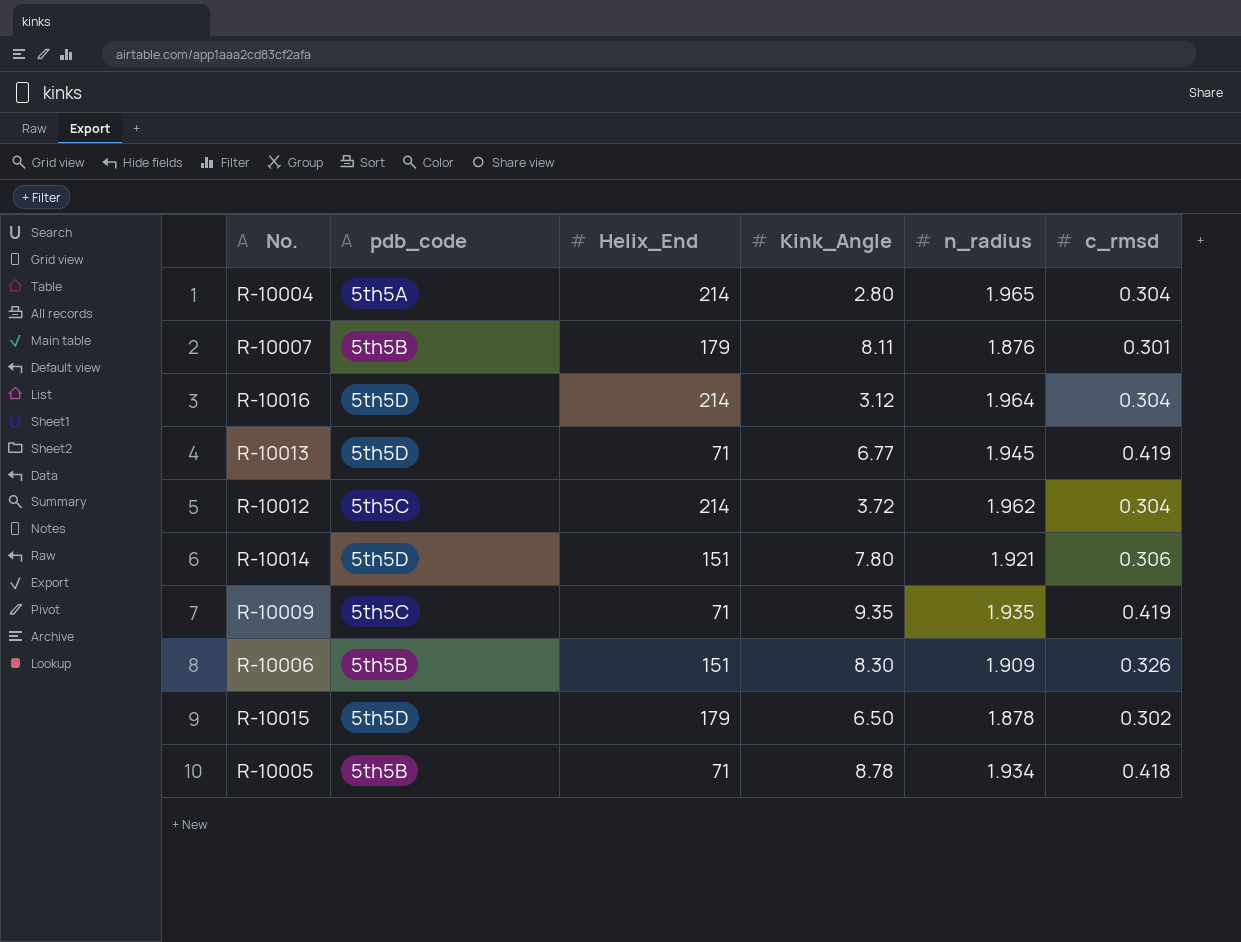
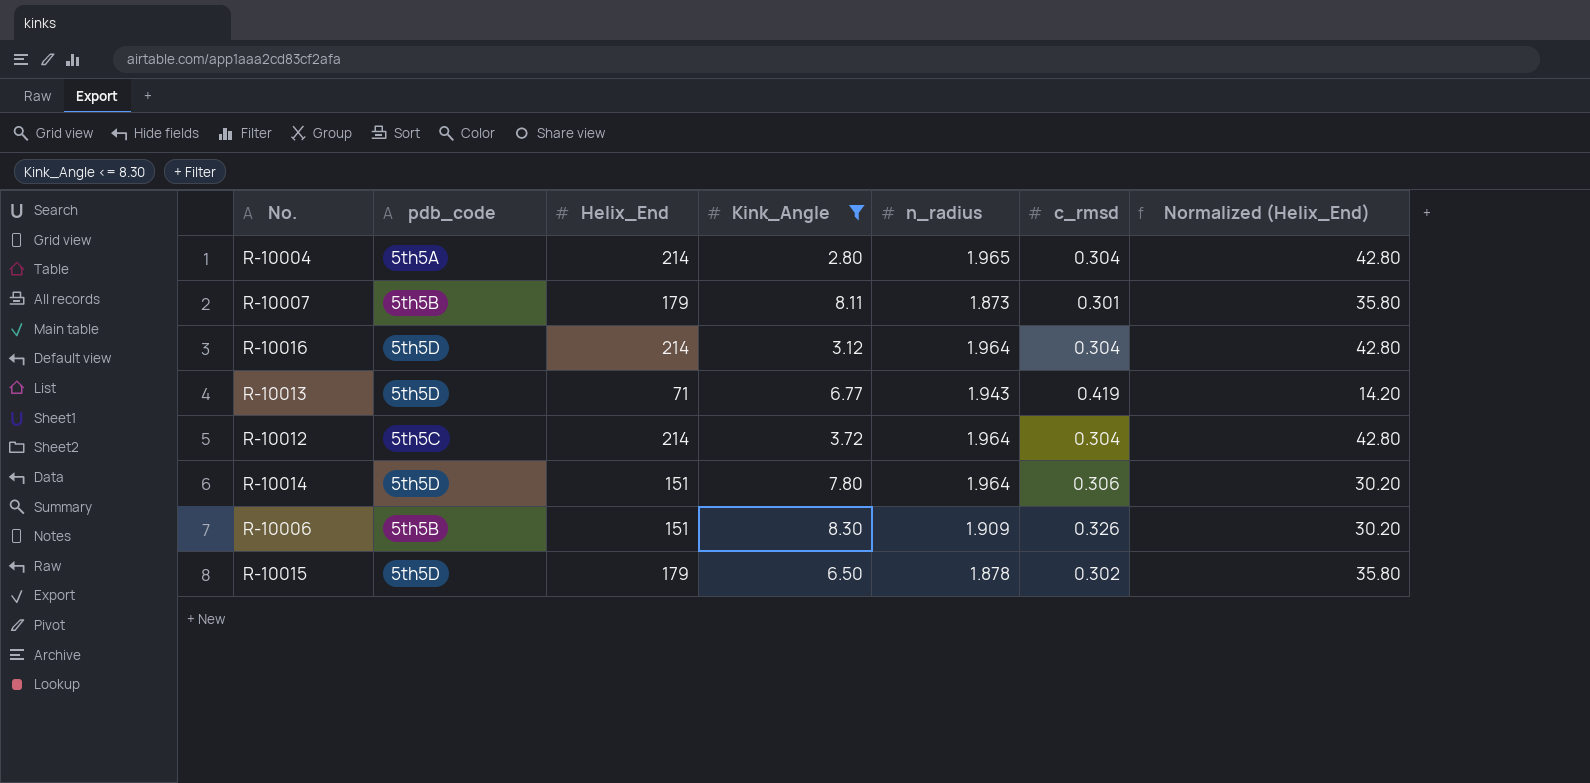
filter: none -> Kink_Angle <= 8.30
column Normalized (Helix_End) | formula: none -> [Helix_End] * 0.2
R-10007 | n_radius: 1.876 -> 1.873
R-10013 | n_radius: 1.945 -> 1.943
R-10012 | n_radius: 1.962 -> 1.964
R-10014 | n_radius: 1.921 -> 1.964

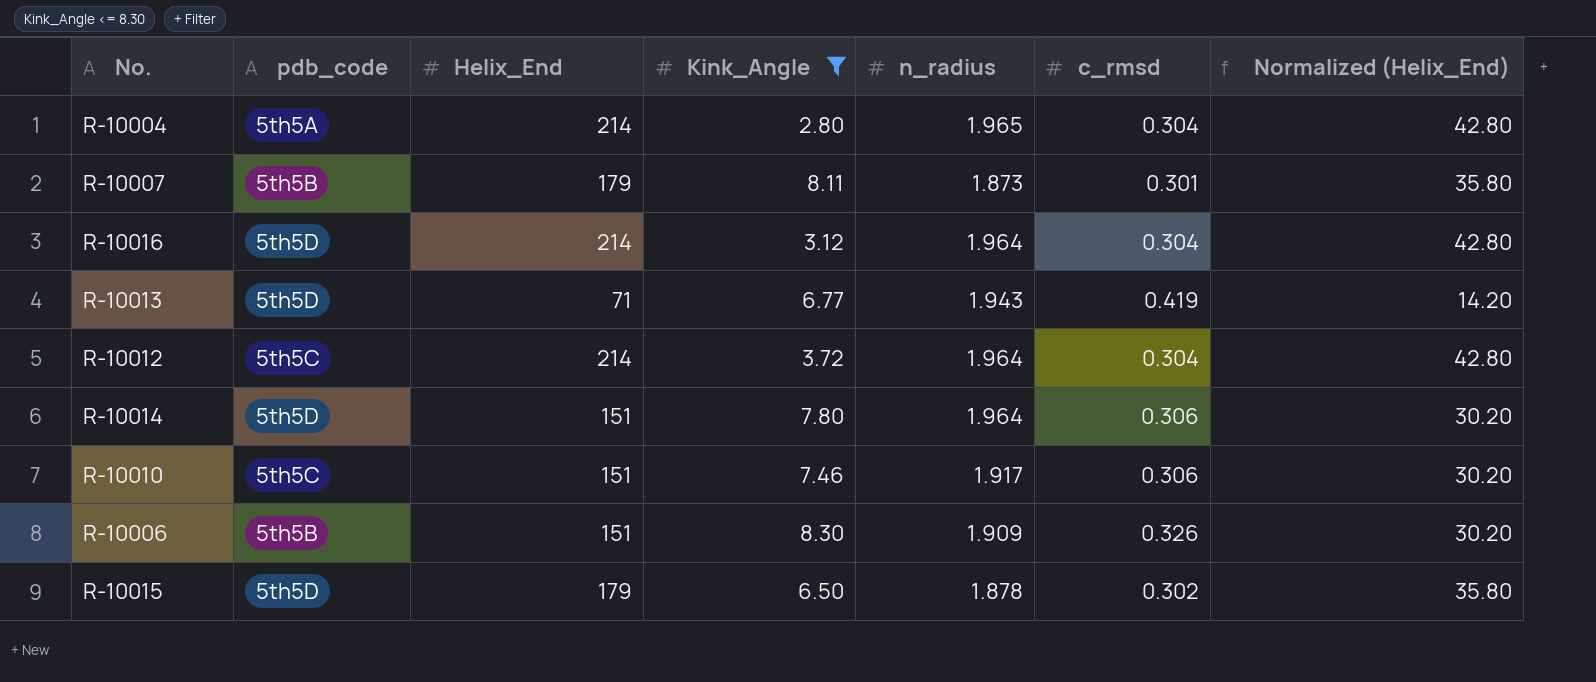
row R-10010: none -> 5th5C | 151 | 7.46 | 1.917 | 0.306 | 30.20

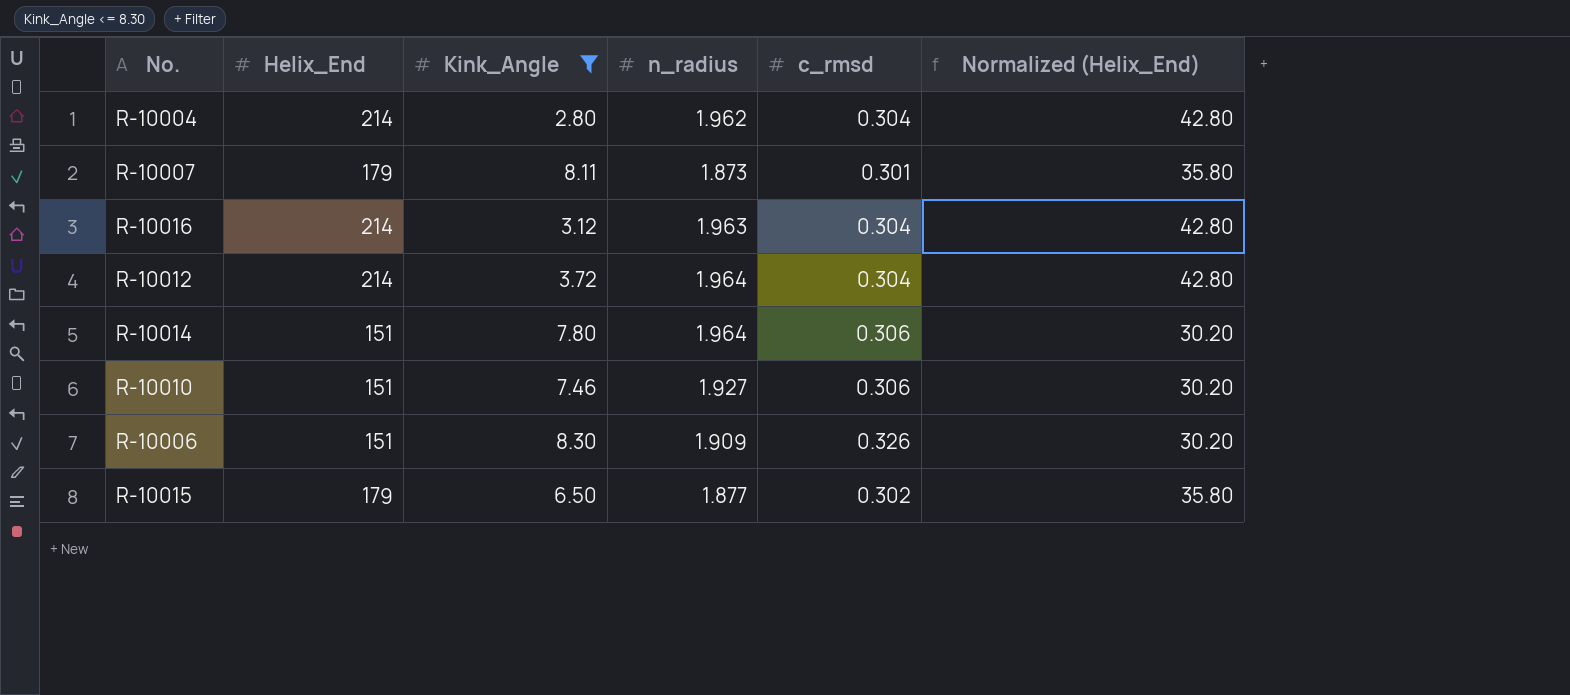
column pdb_code | position: 2 -> none
row R-10013: 5th5D | 71 | 6.77 | 1.943 | 0.419 | 14.20 -> none
R-10004 | n_radius: 1.965 -> 1.962
R-10016 | n_radius: 1.964 -> 1.963
R-10010 | n_radius: 1.917 -> 1.927
R-10015 | n_radius: 1.878 -> 1.877

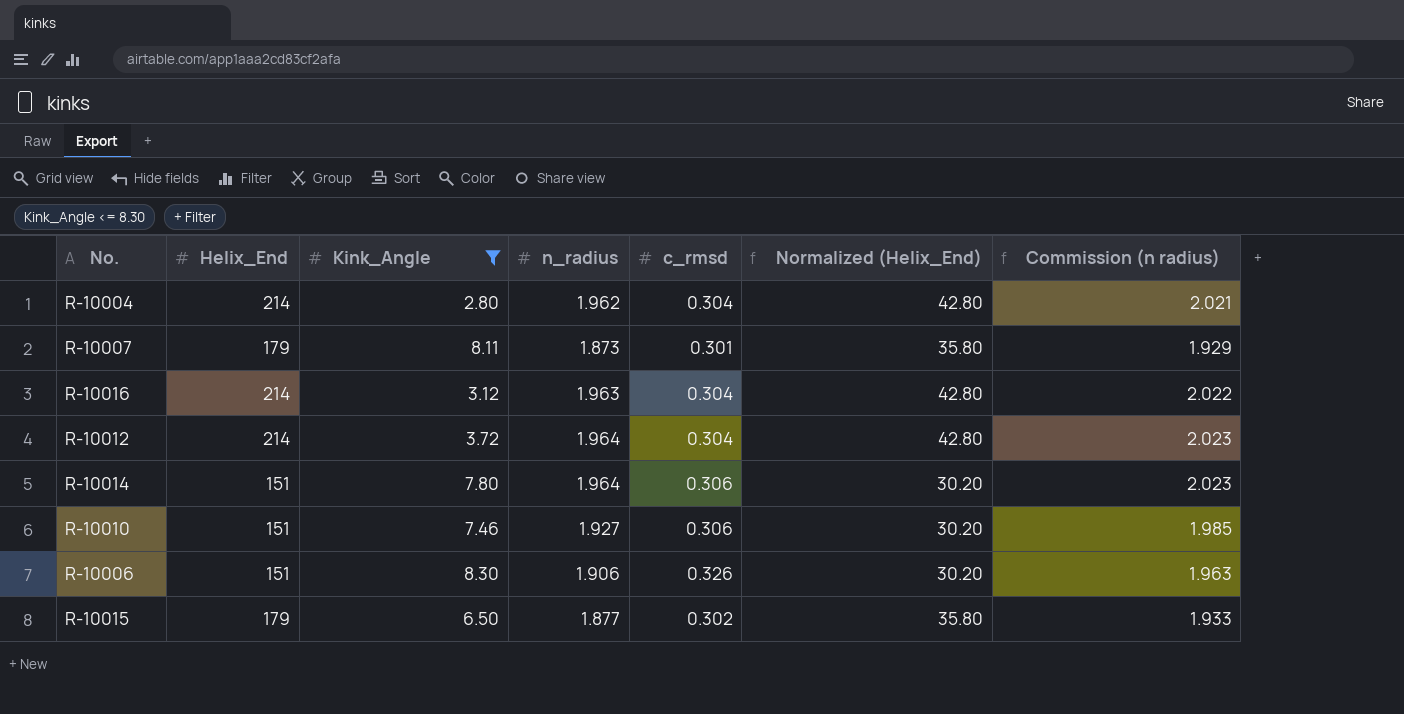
column Commission (n radius) | formula: none -> [n_radius] * 1.03
R-10006 | n_radius: 1.909 -> 1.906

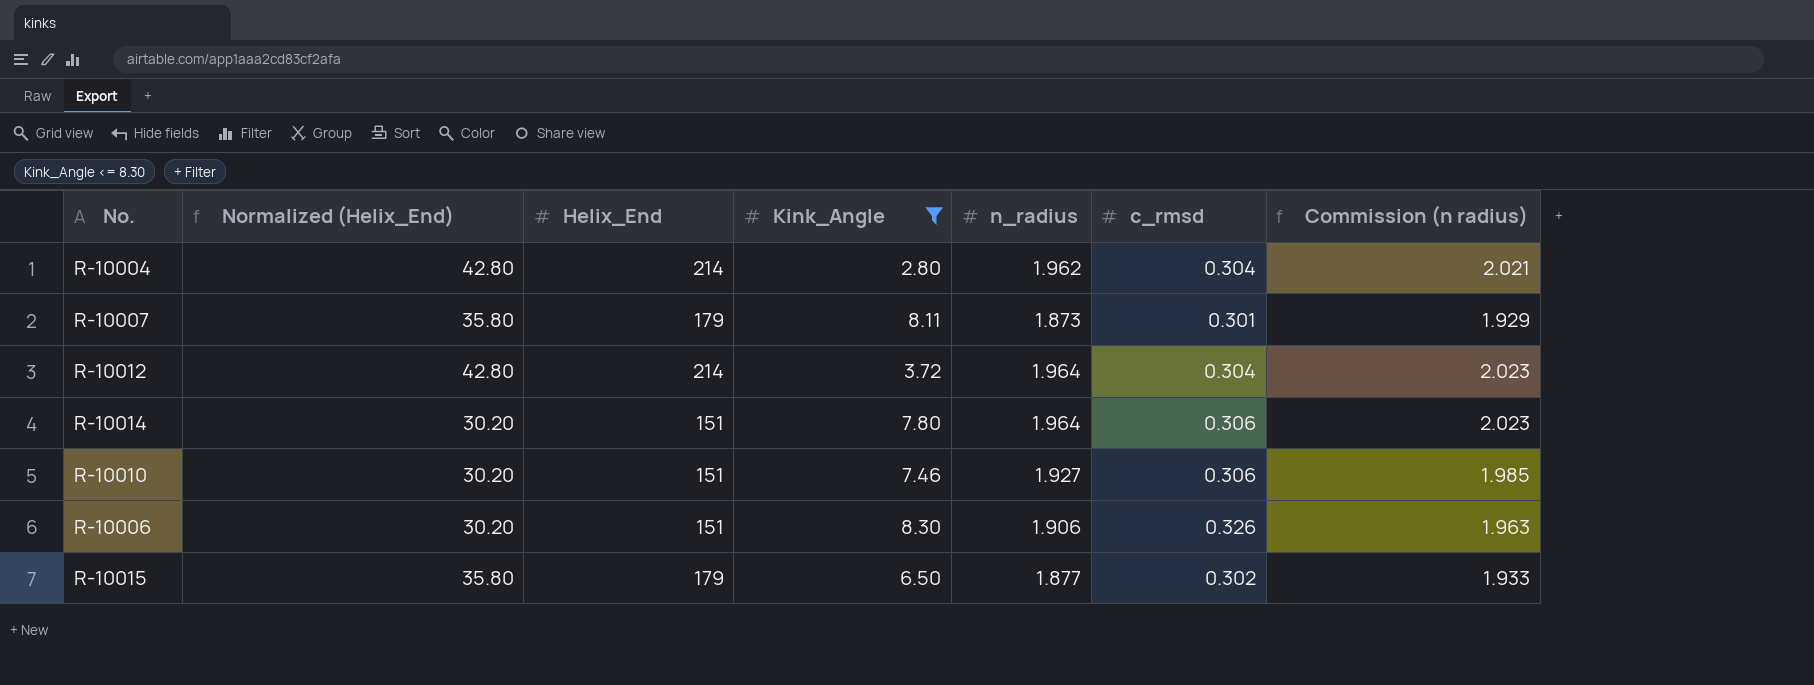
column Normalized (Helix_End) | position: 6 -> 2
row R-10016: 214 | 3.12 | 1.963 | 0.304 | 42.80 | 2.022 -> none

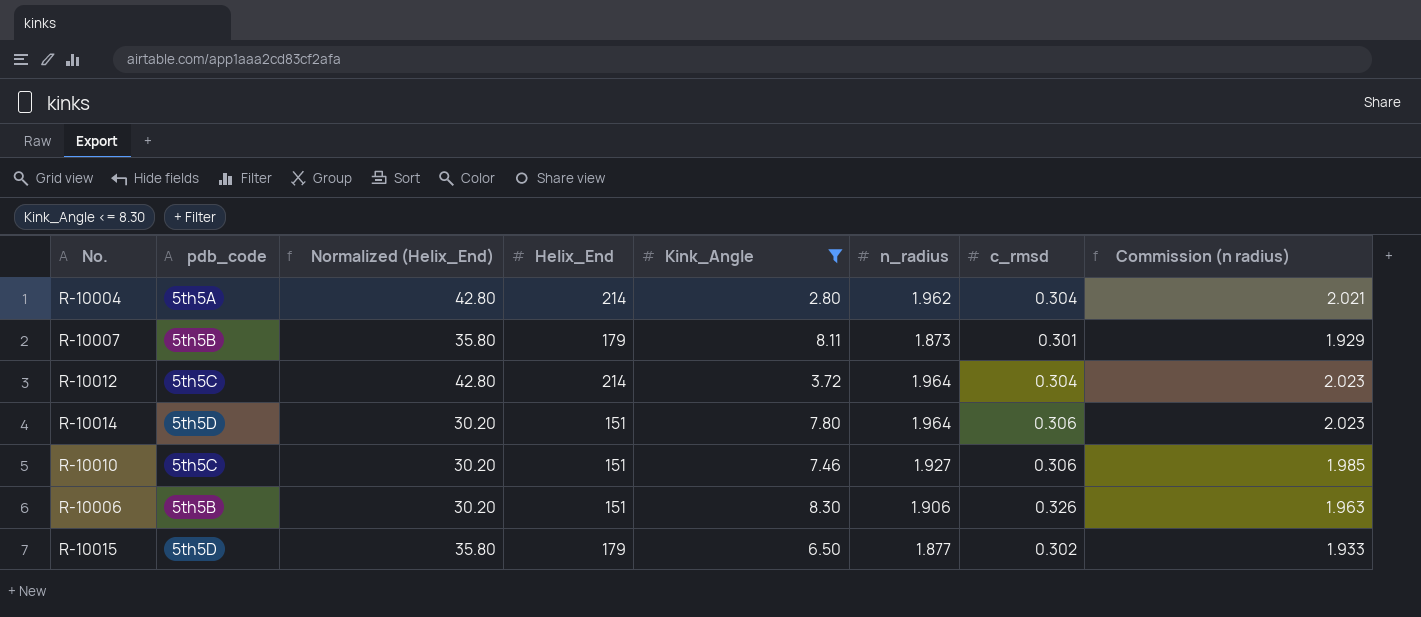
column pdb_code | position: none -> 2

